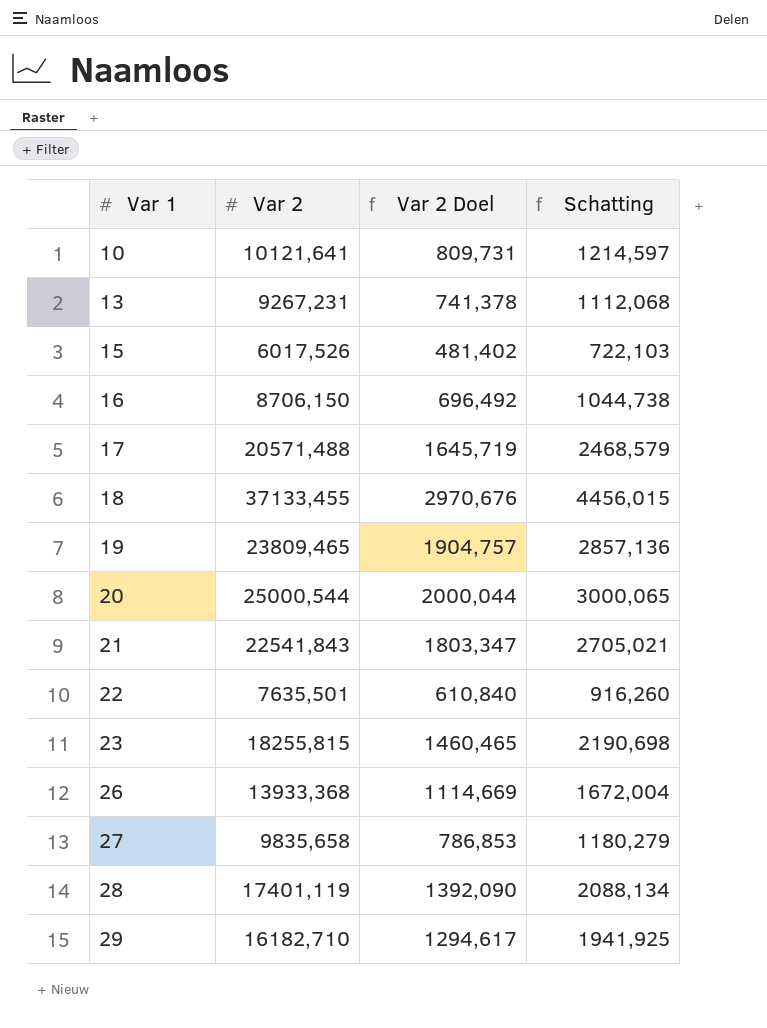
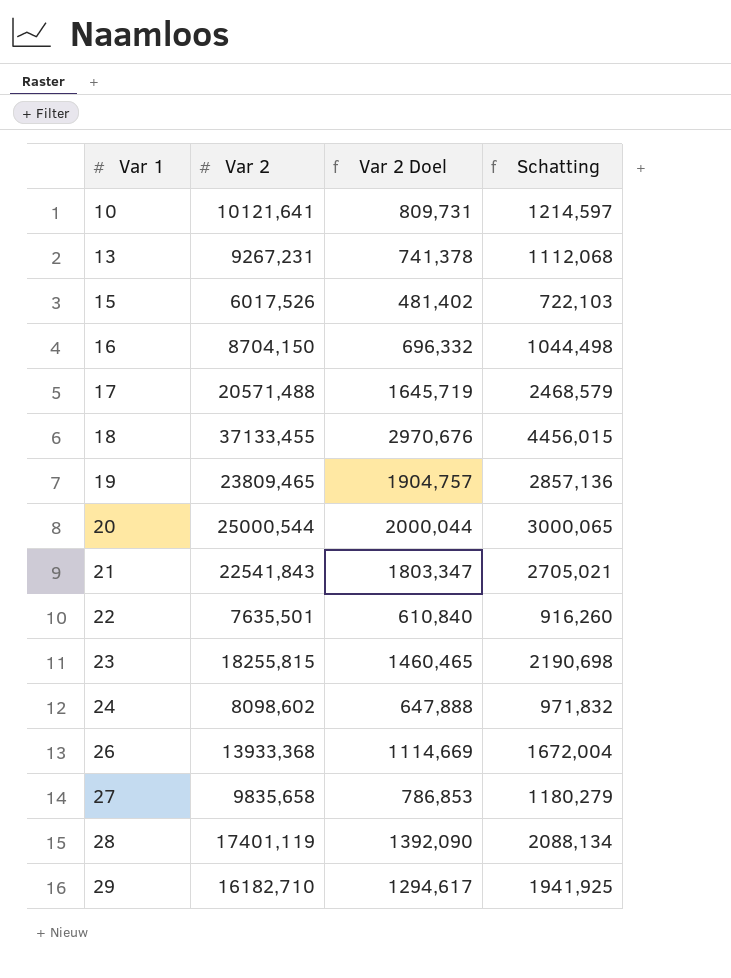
16 | Var 2: 8706,150 -> 8704,150
16 | Var 2 Doel: 696,492 -> 696,332
16 | Schatting: 1044,738 -> 1044,498
row 24: none -> 8098,602 | 647,888 | 971,832

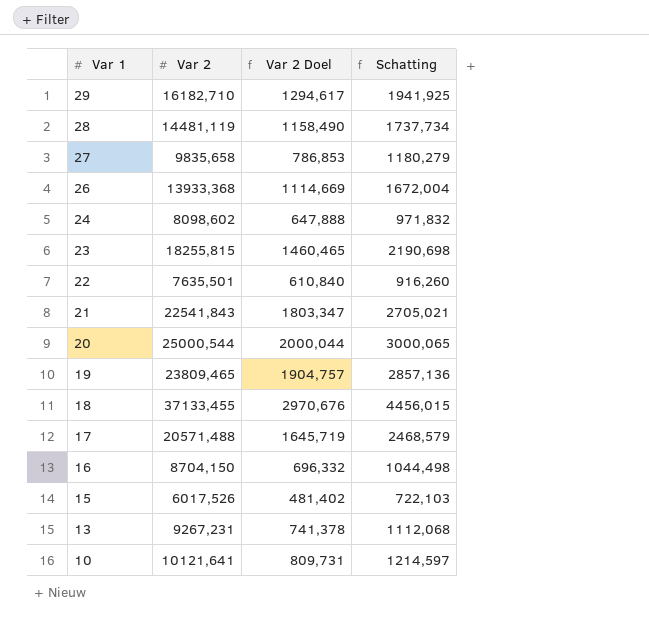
row order: Var 1 ascending -> Var 1 descending
28 | Var 2: 17401,119 -> 14481,119
28 | Var 2 Doel: 1392,090 -> 1158,490
28 | Schatting: 2088,134 -> 1737,734

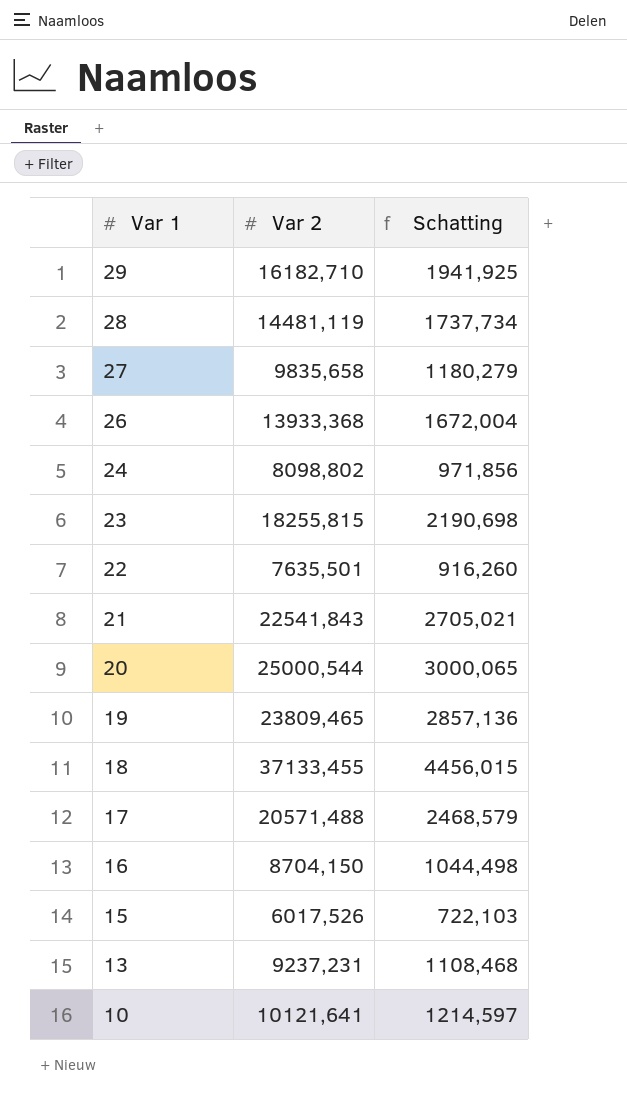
column Var 2 Doel | formula: [Var 2] * 0,08 -> none
24 | Var 2: 8098,602 -> 8098,802
24 | Schatting: 971,832 -> 971,856
13 | Var 2: 9267,231 -> 9237,231
13 | Schatting: 1112,068 -> 1108,468

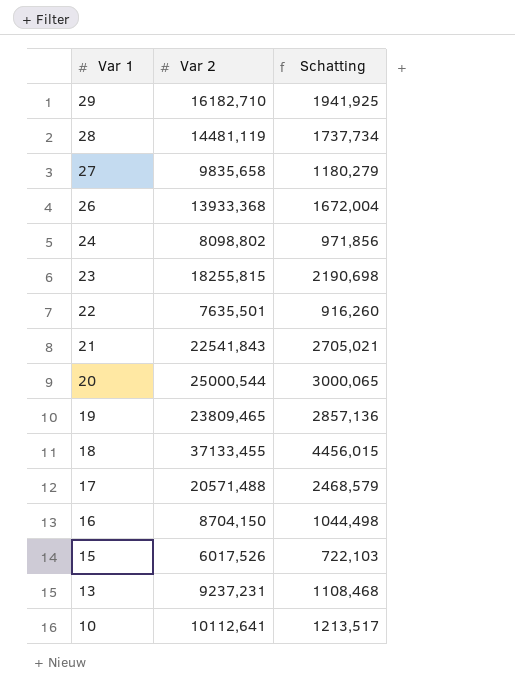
10 | Var 2: 10121,641 -> 10112,641
10 | Schatting: 1214,597 -> 1213,517

